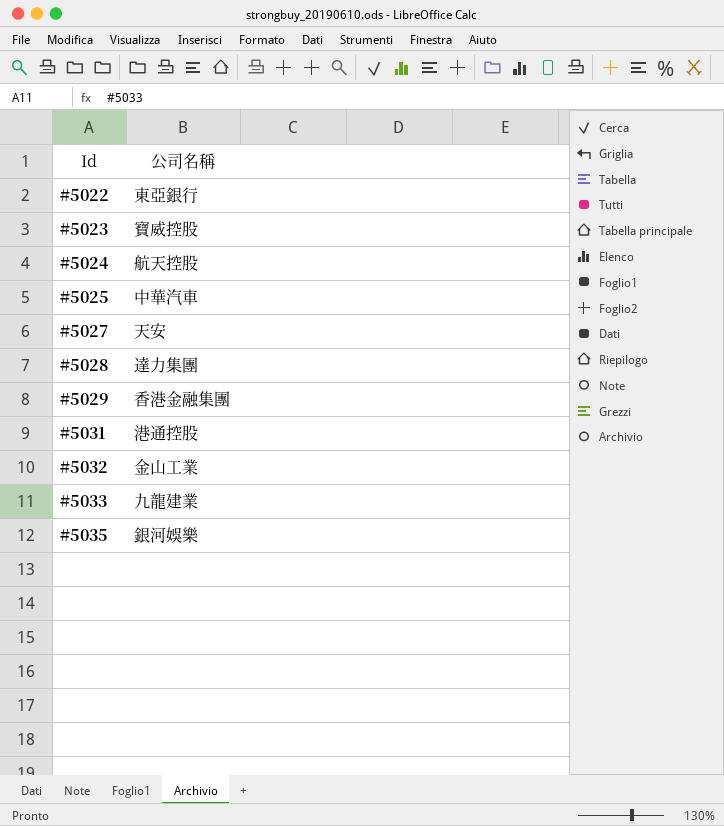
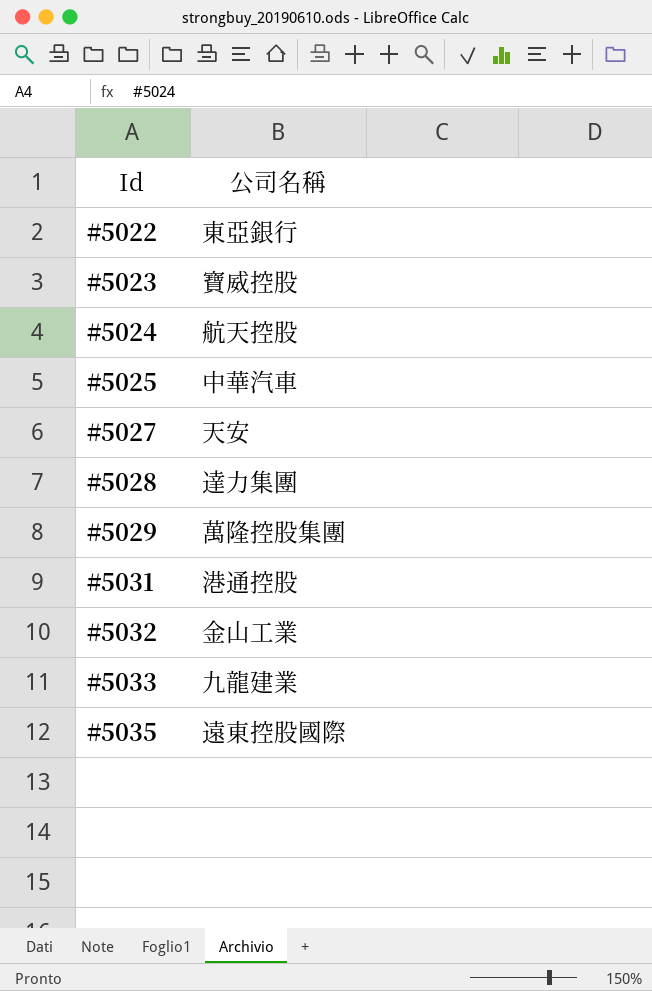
#5029 | 公司名稱: 香港金融集團 -> 萬隆控股集團
#5035 | 公司名稱: 銀河娛樂 -> 遠東控股國際

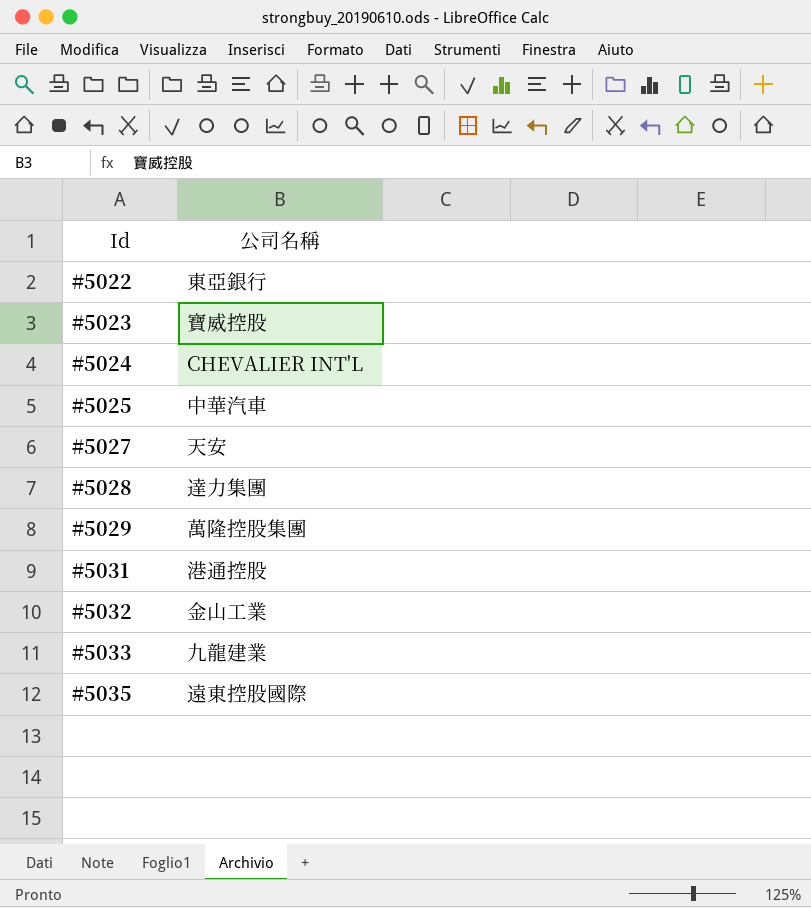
#5024 | 公司名稱: 航天控股 -> CHEVALIER INT'L

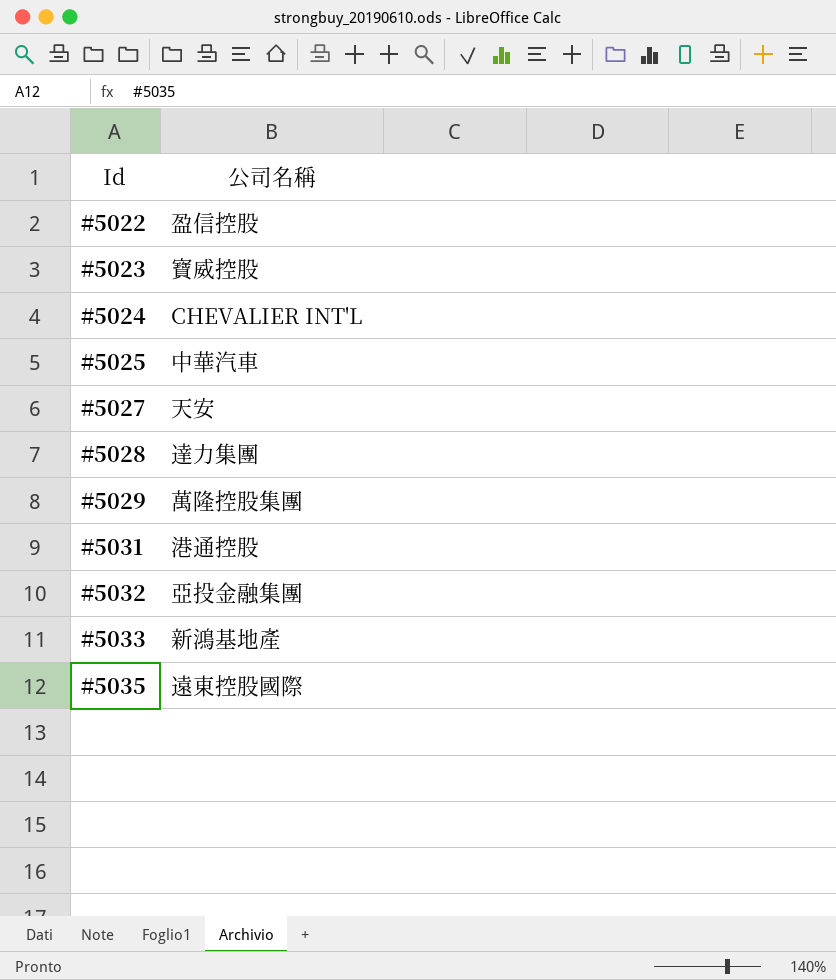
#5022 | 公司名稱: 東亞銀行 -> 盈信控股
#5032 | 公司名稱: 金山工業 -> 亞投金融集團
#5033 | 公司名稱: 九龍建業 -> 新鴻基地產

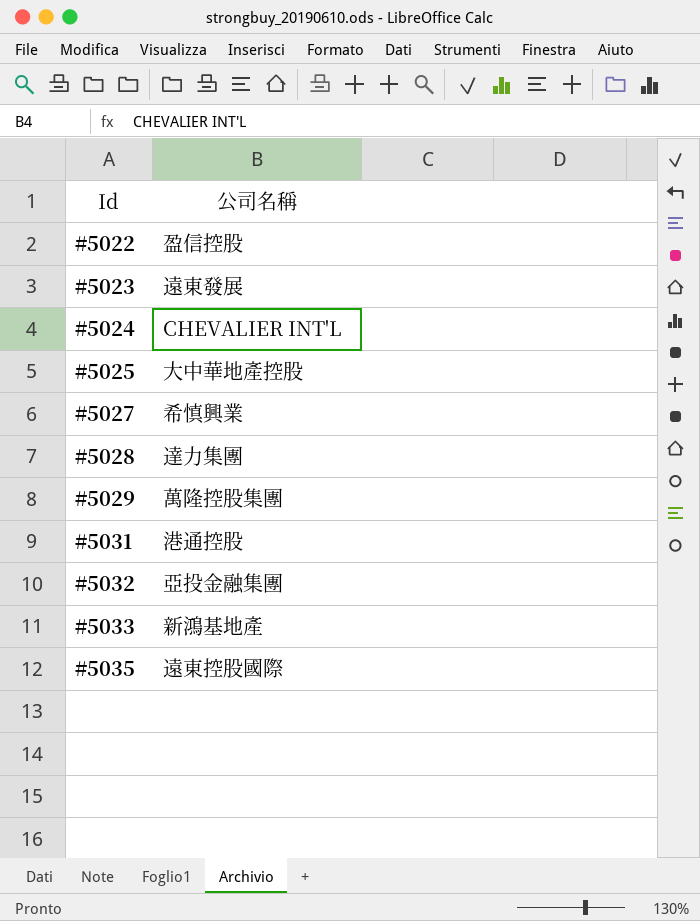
#5023 | 公司名稱: 寶威控股 -> 遠東發展
#5025 | 公司名稱: 中華汽車 -> 大中華地產控股
#5027 | 公司名稱: 天安 -> 希慎興業

